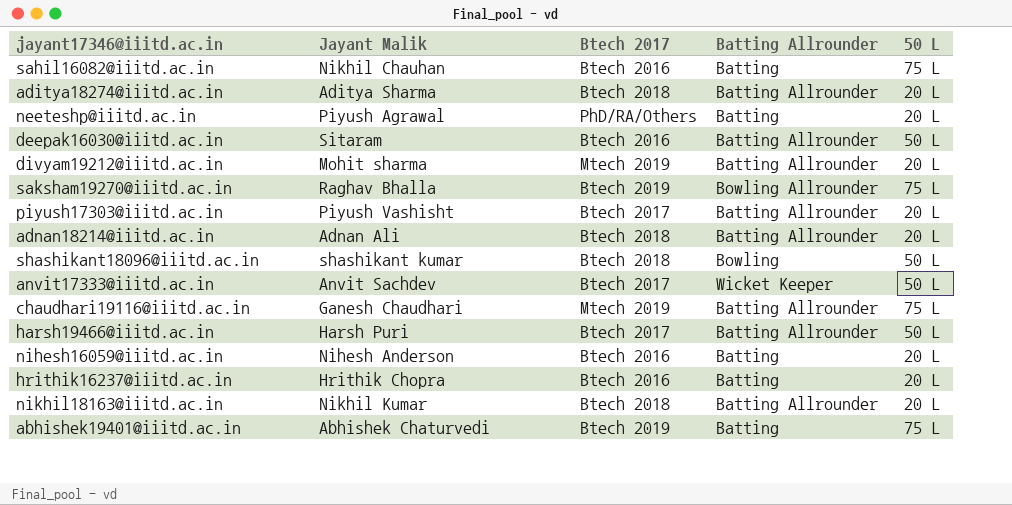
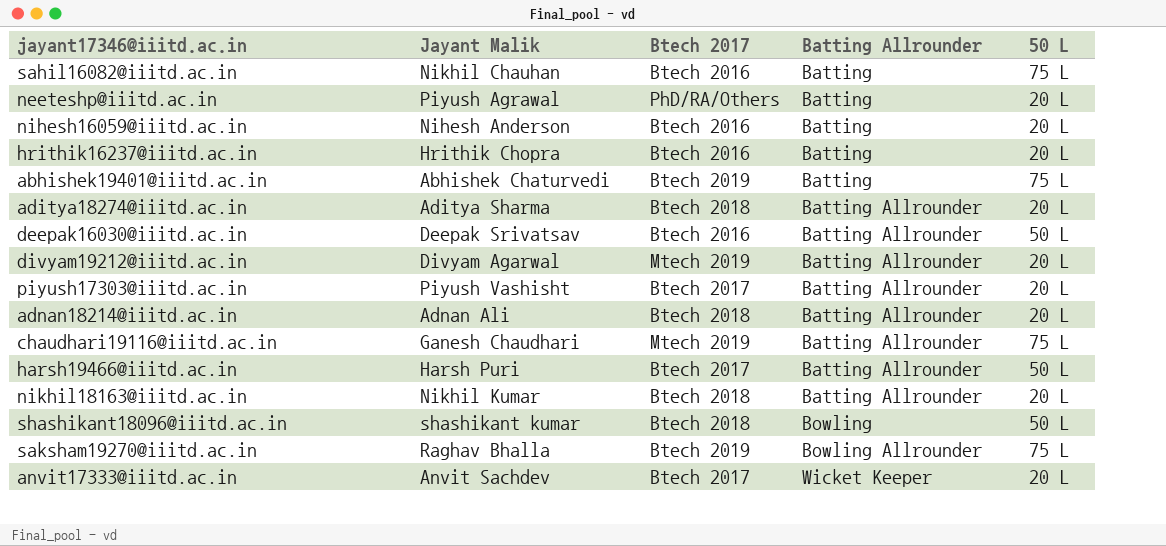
row order: none -> Batting Allrounder ascending
deepak16030@iiitd.ac.in | Jayant Malik: Sitaram -> Deepak Srivatsav
divyam19212@iiitd.ac.in | Jayant Malik: Mohit sharma -> Divyam Agarwal
anvit17333@iiitd.ac.in | 50 L: 50 L -> 20 L

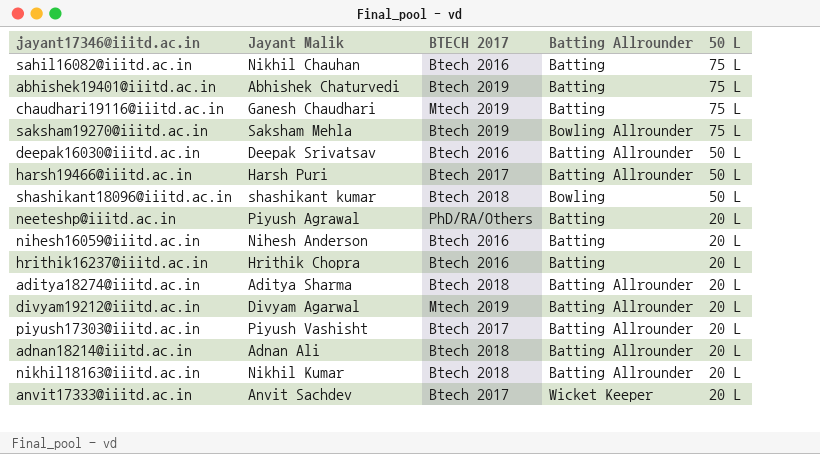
row order: Batting Allrounder ascending -> 50 L descending
column name: Btech 2017 -> BTECH 2017
chaudhari19116@iiitd.ac.in | Batting Allrounder: Batting Allrounder -> Batting
saksham19270@iiitd.ac.in | Jayant Malik: Raghav Bhalla -> Saksham Mehla

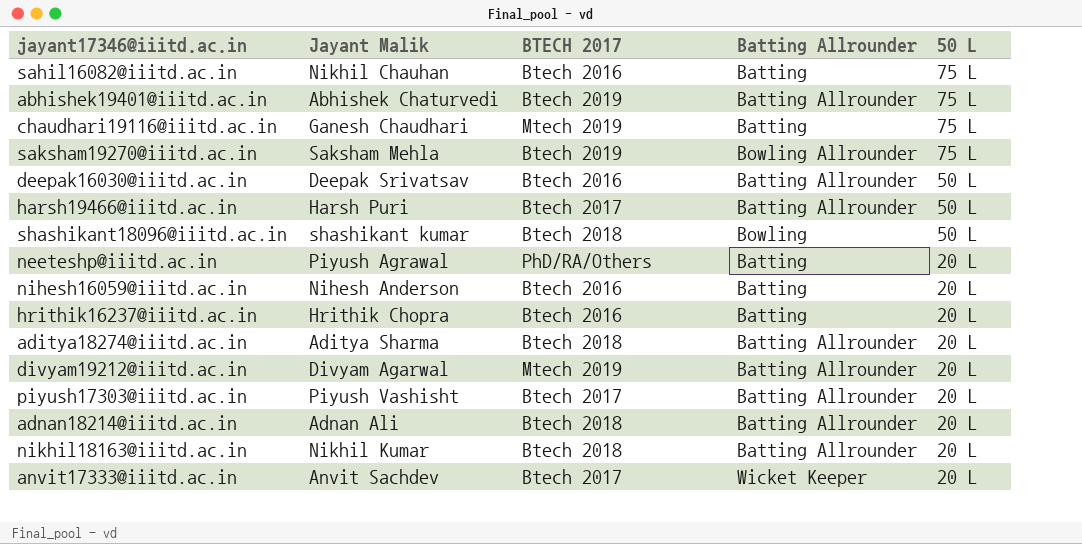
abhishek19401@iiitd.ac.in | Batting Allrounder: Batting -> Batting Allrounder

